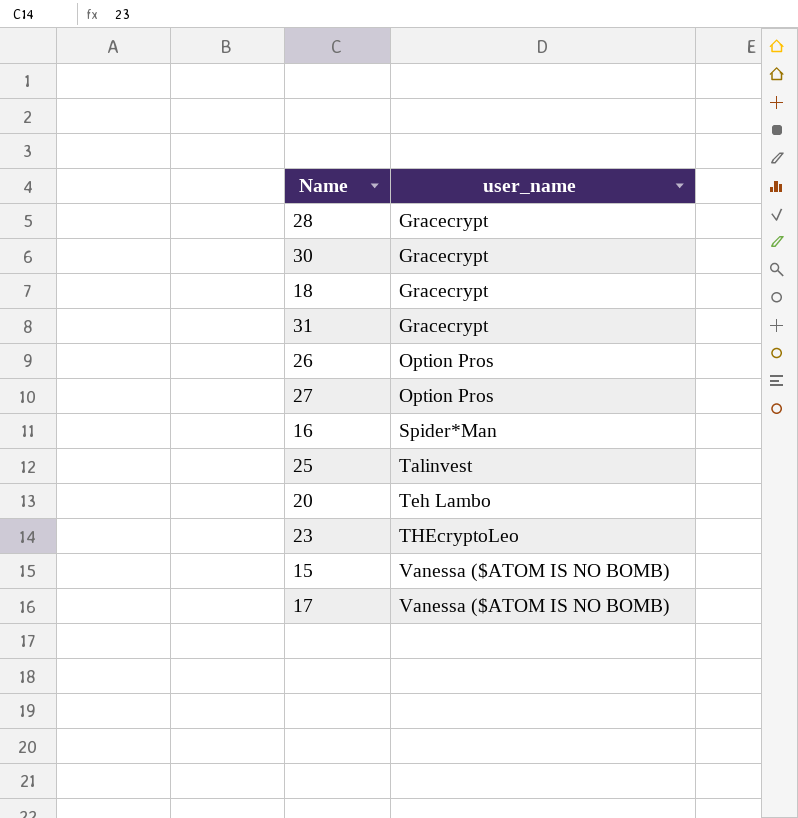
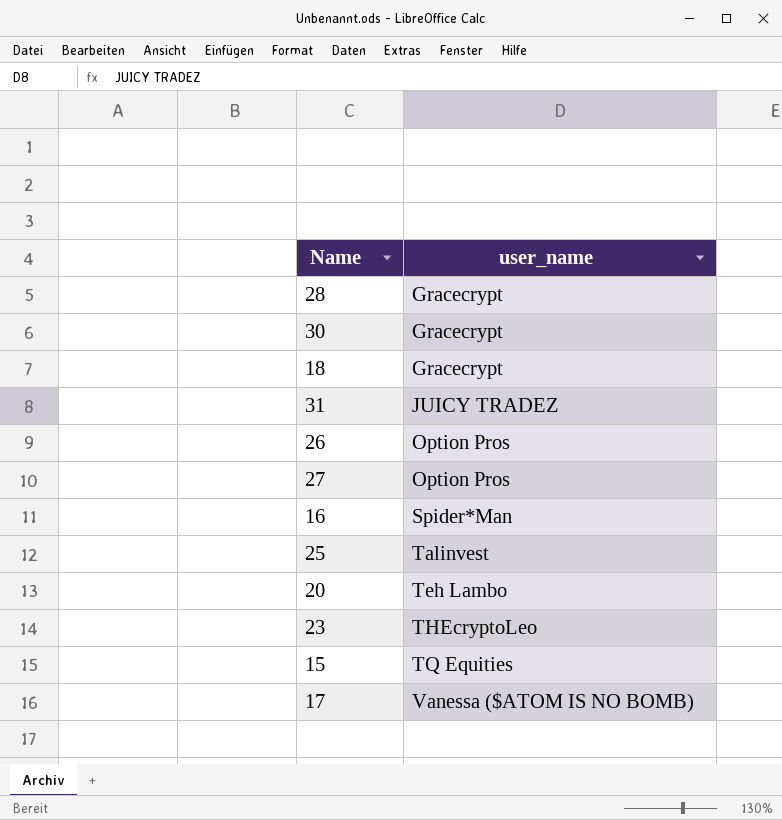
31 | user_name: Gracecrypt -> JUICY TRADEZ
15 | user_name: Vanessa ($ATOM IS NO BOMB) -> TQ Equities

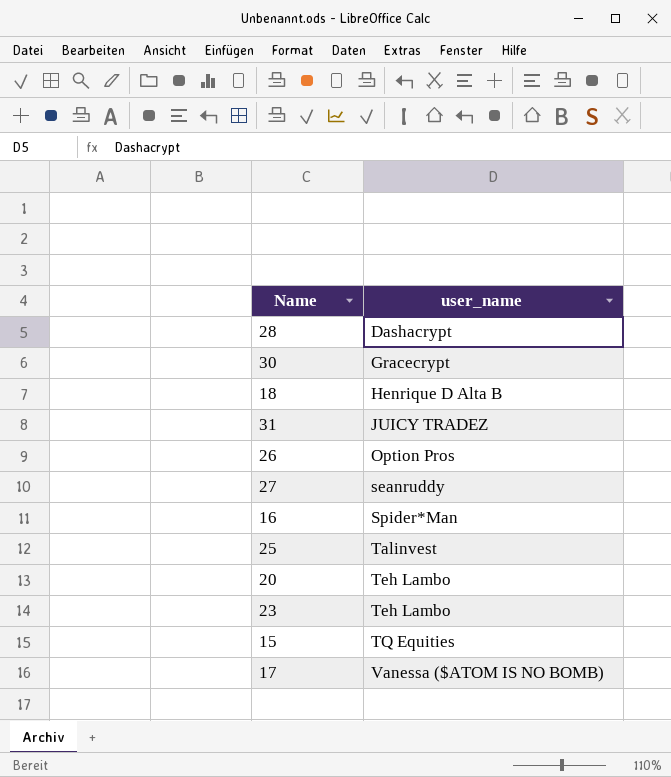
28 | user_name: Gracecrypt -> Dashacrypt
18 | user_name: Gracecrypt -> Henrique D Alta B
27 | user_name: Option Pros -> seanruddy
23 | user_name: THEcryptoLeo -> Teh Lambo

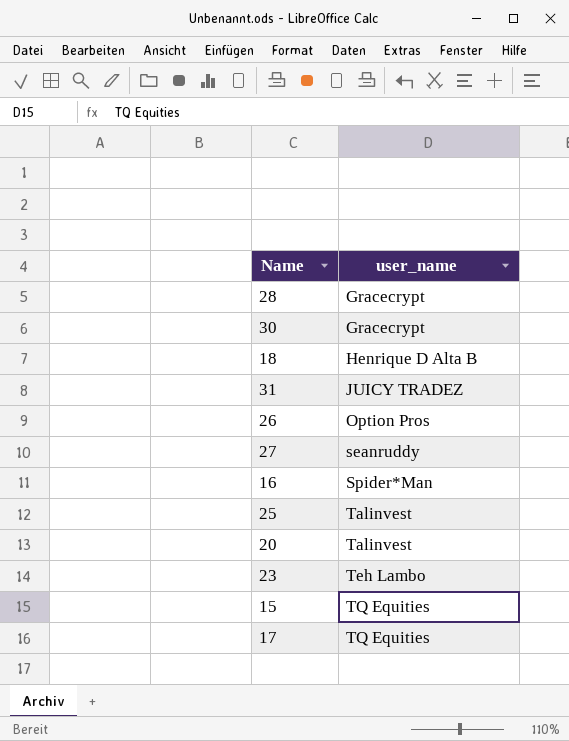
28 | user_name: Dashacrypt -> Gracecrypt
20 | user_name: Teh Lambo -> Talinvest
17 | user_name: Vanessa ($ATOM IS NO BOMB) -> TQ Equities

